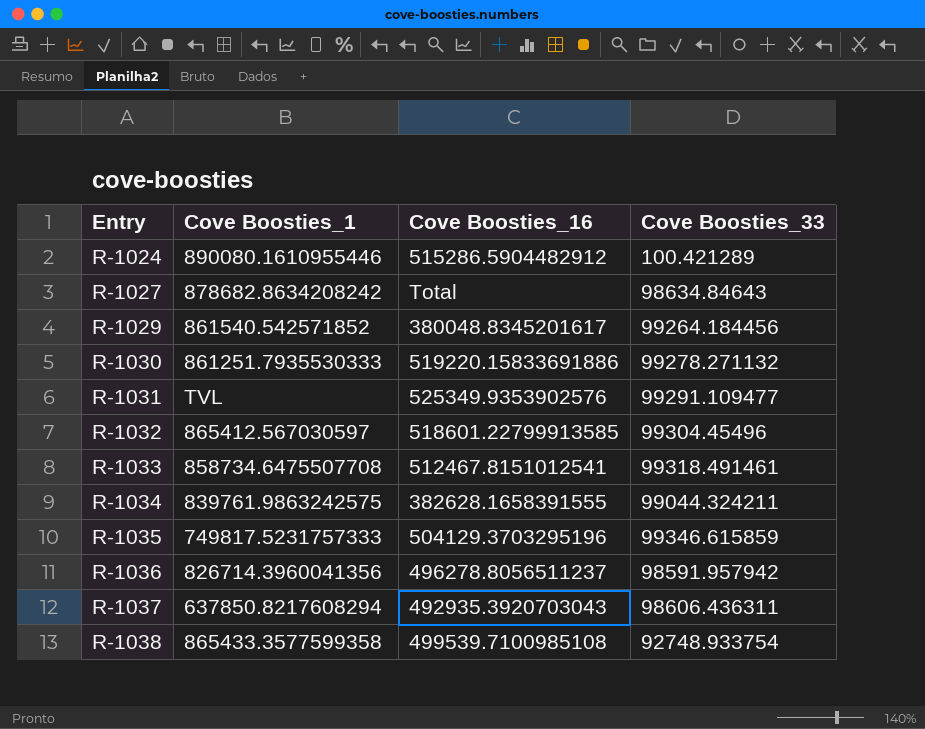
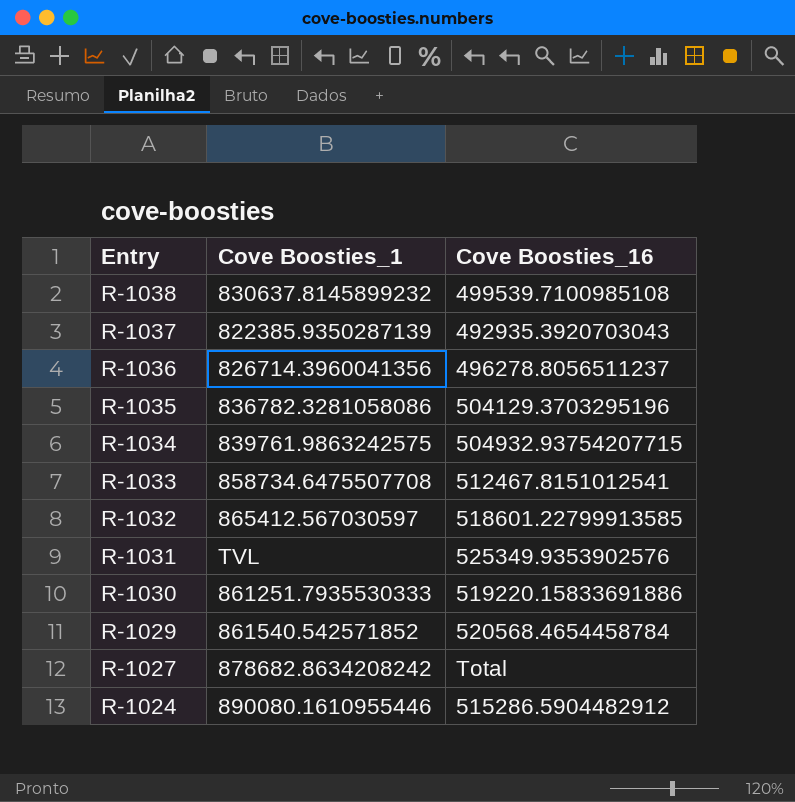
row order: Entry ascending -> Entry descending
column Cove Boosties_33 | position: 4 -> none
R-1038 | Cove Boosties_1: 865433.3577599358 -> 830637.8145899232
R-1037 | Cove Boosties_1: 637850.8217608294 -> 822385.9350287139
R-1035 | Cove Boosties_1: 749817.5231757333 -> 836782.3281058086
R-1034 | Cove Boosties_16: 382628.1658391555 -> 504932.93754207715
R-1029 | Cove Boosties_16: 380048.8345201617 -> 520568.4654458784

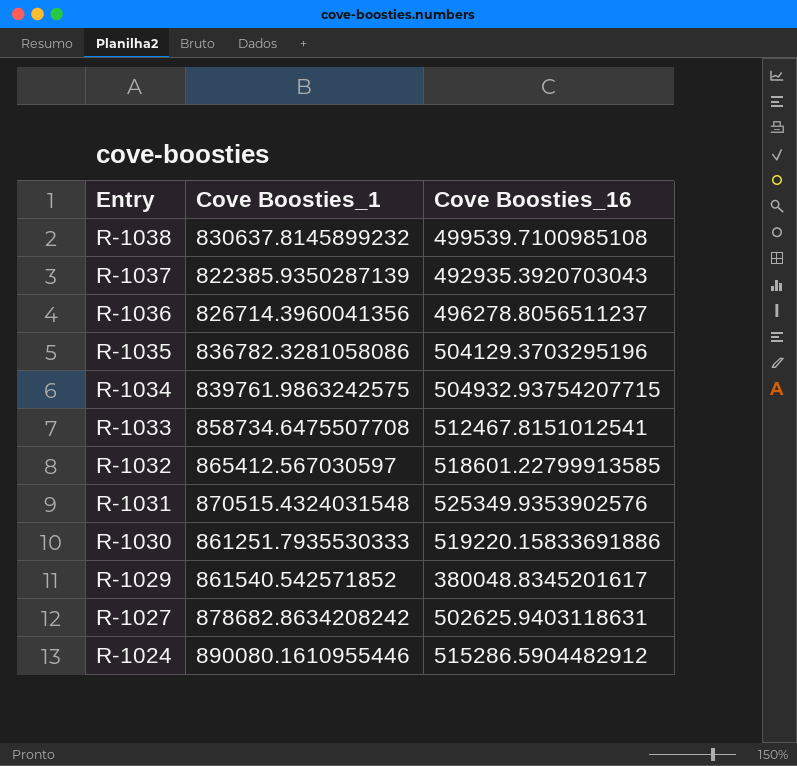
R-1031 | Cove Boosties_1: TVL -> 870515.4324031548
R-1029 | Cove Boosties_16: 520568.4654458784 -> 380048.8345201617
R-1027 | Cove Boosties_16: Total -> 502625.9403118631

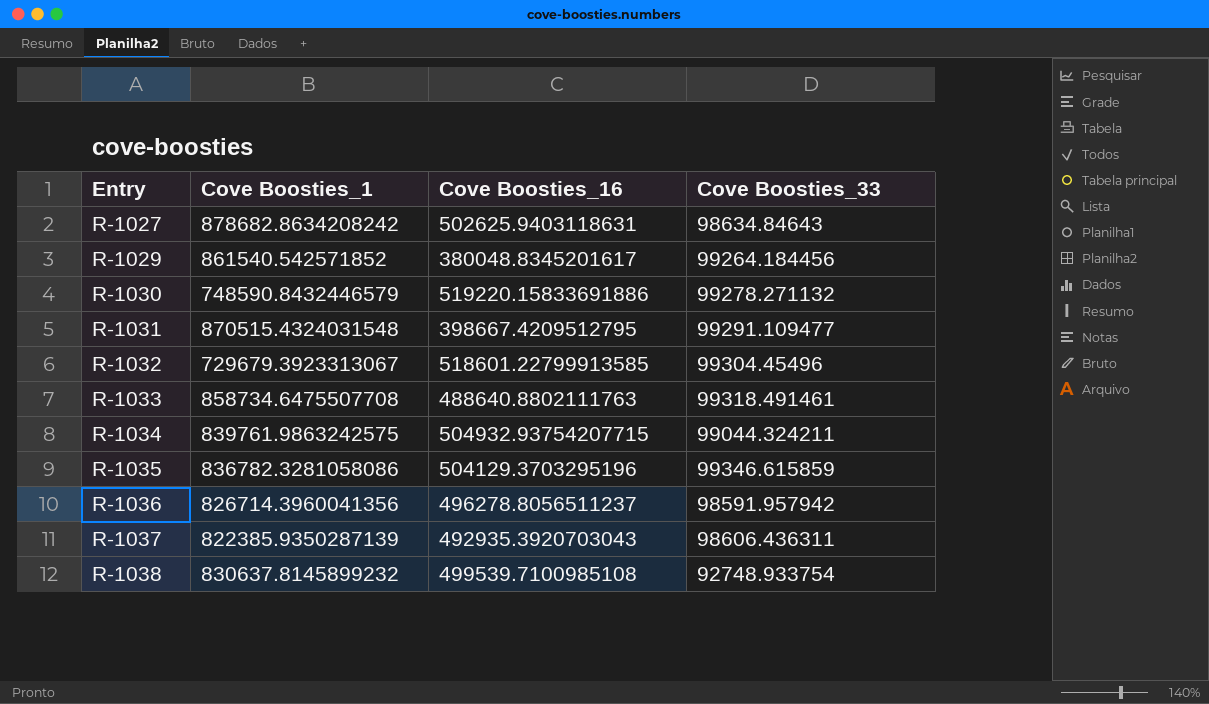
row order: Entry descending -> Entry ascending
column Cove Boosties_33 | position: none -> 4
row R-1024: 890080.1610955446 | 515286.5904482912 -> none
R-1030 | Cove Boosties_1: 861251.7935530333 -> 748590.8432446579
R-1031 | Cove Boosties_16: 525349.9353902576 -> 398667.4209512795
R-1032 | Cove Boosties_1: 865412.567030597 -> 729679.3923313067
R-1033 | Cove Boosties_16: 512467.8151012541 -> 488640.8802111763

